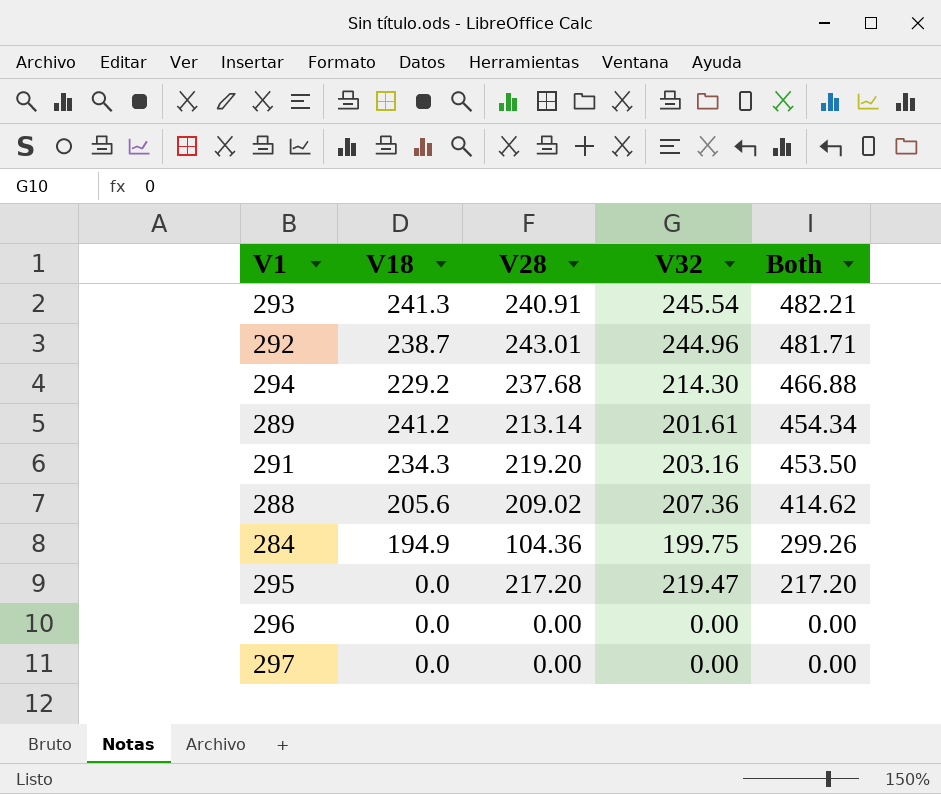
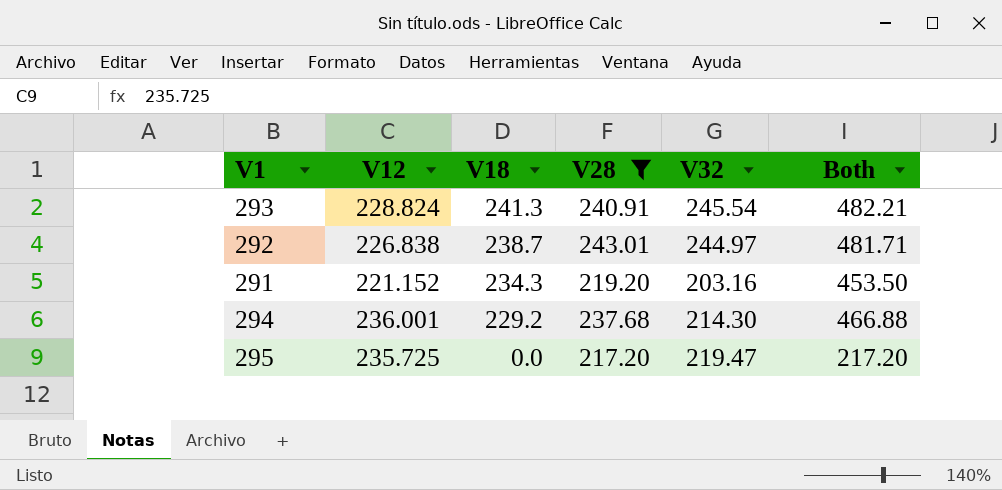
filter: none -> V28 >= 217.20
row order: Both descending -> V18 descending
column V12 | position: none -> 2
292 | V32: 244.96 -> 244.97

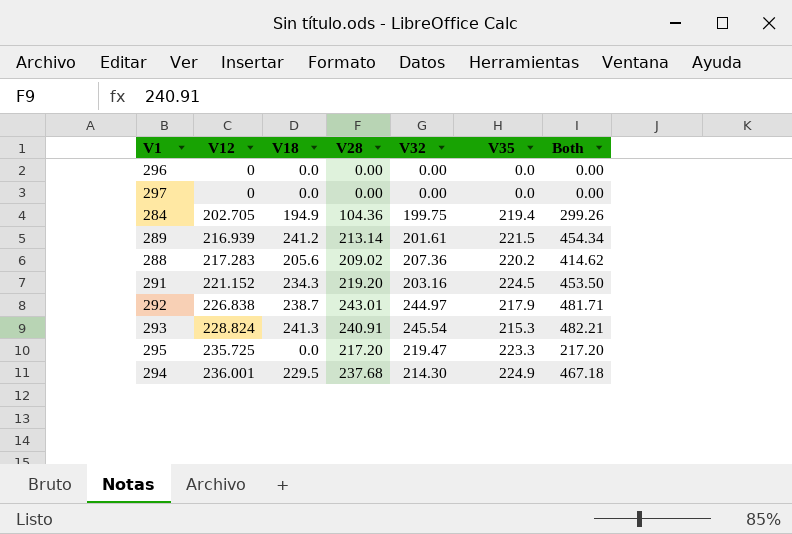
filter: V28 >= 217.20 -> none
row order: V18 descending -> V12 ascending
column V35 | position: none -> 6
294 | V18: 229.2 -> 229.5
294 | Both: 466.88 -> 467.18

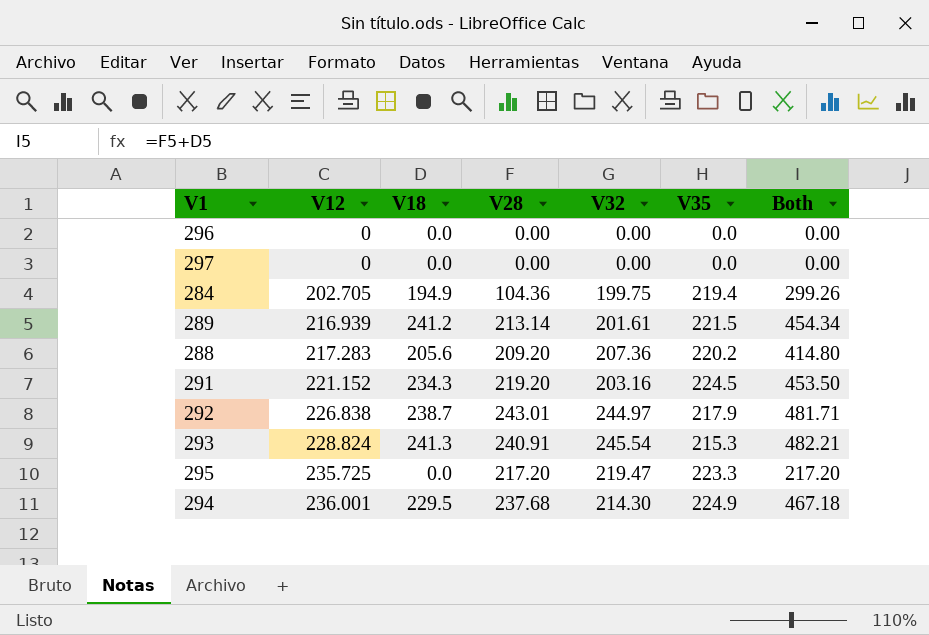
288 | V28: 209.02 -> 209.20
288 | Both: 414.62 -> 414.80

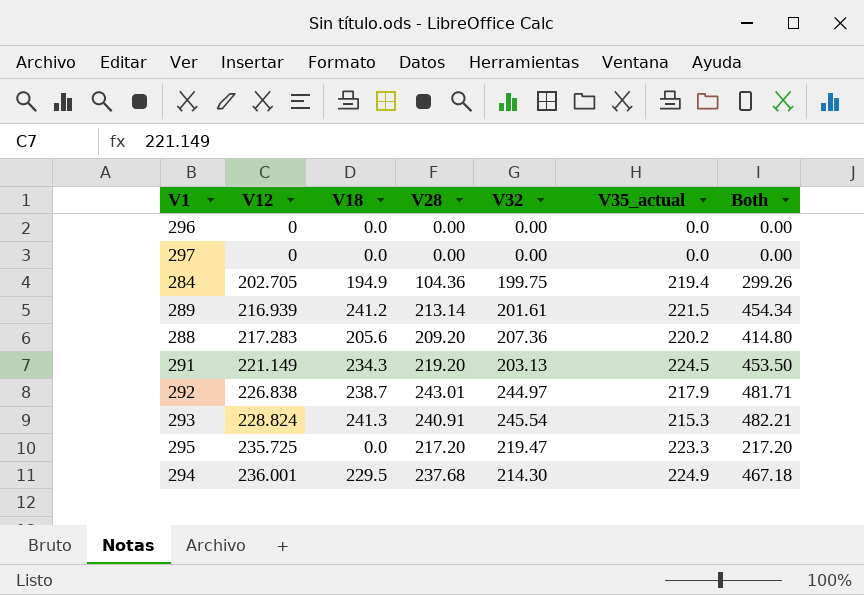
column name: V35 -> V35_actual
291 | V12: 221.152 -> 221.149
291 | V32: 203.16 -> 203.13

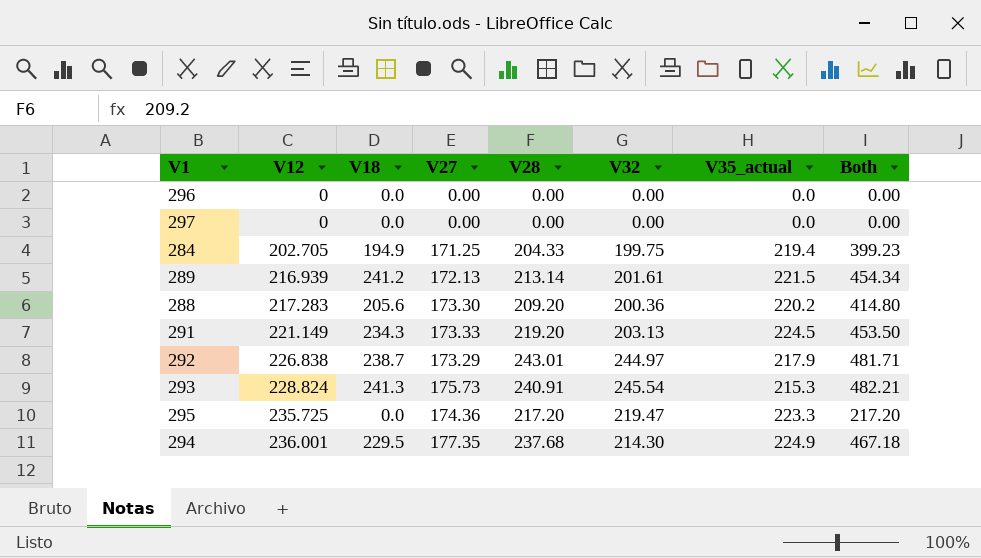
column V27 | position: none -> 4
284 | V28: 104.36 -> 204.33
284 | Both: 299.26 -> 399.23
288 | V32: 207.36 -> 200.36

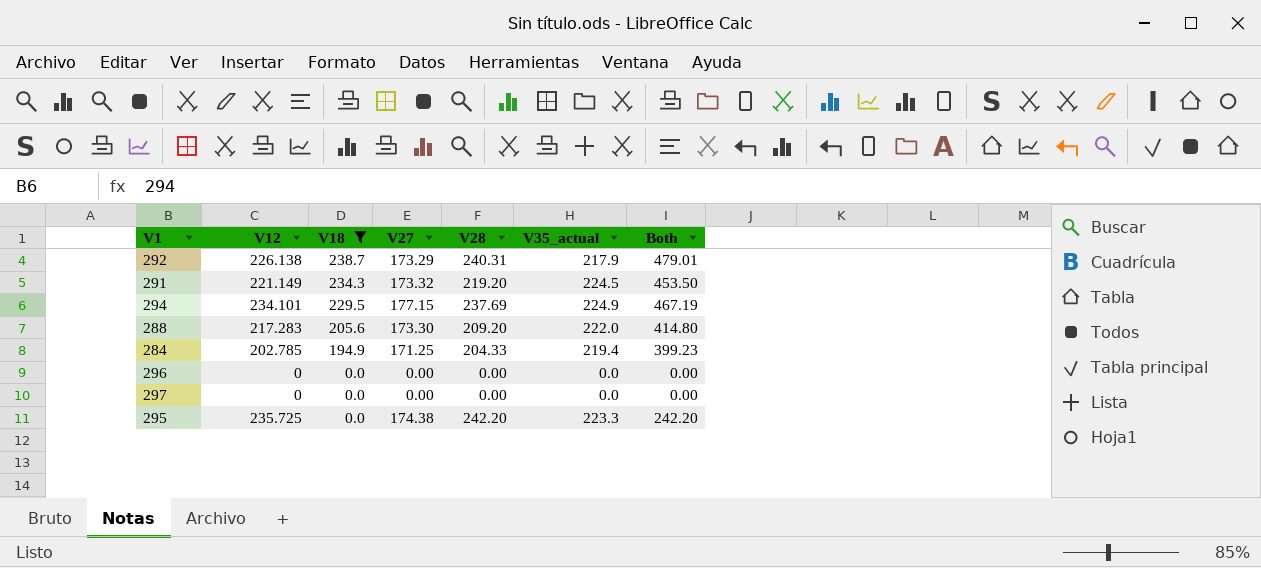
filter: none -> V18 <= 238.7
row order: V12 ascending -> V18 descending
column V32 | position: 6 -> none
292 | V12: 226.838 -> 226.138
292 | V28: 243.01 -> 240.31
292 | Both: 481.71 -> 479.01
291 | V27: 173.33 -> 173.32
294 | V12: 236.001 -> 234.101
294 | V27: 177.35 -> 177.15
294 | V28: 237.68 -> 237.69
294 | Both: 467.18 -> 467.19
288 | V35_actual: 220.2 -> 222.0
284 | V12: 202.705 -> 202.785
295 | V27: 174.36 -> 174.38
295 | V28: 217.20 -> 242.20
295 | Both: 217.20 -> 242.20

